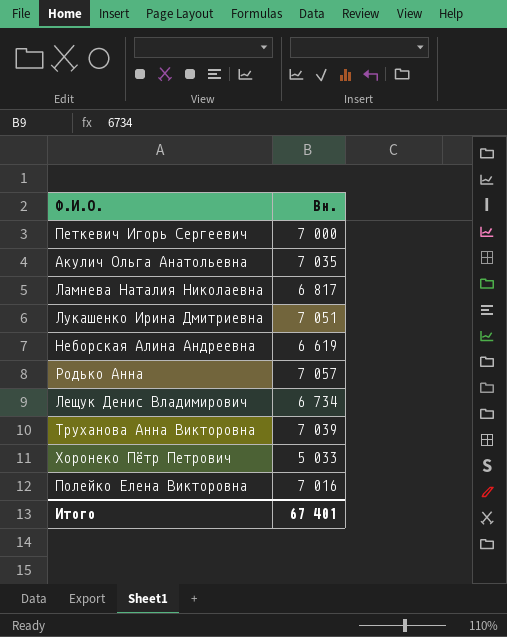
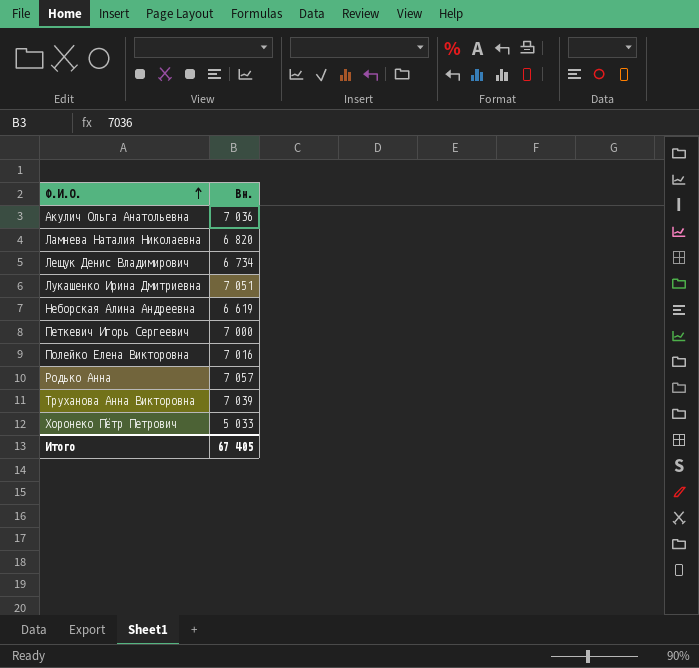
row order: none -> Ф.И.О. ascending
Акулич Ольга Анатольевна | Вн.: 7 035 -> 7 036
Ламнева Наталия Николаевна | Вн.: 6 817 -> 6 820
Итого | Вн.: 67 401 -> 67 405

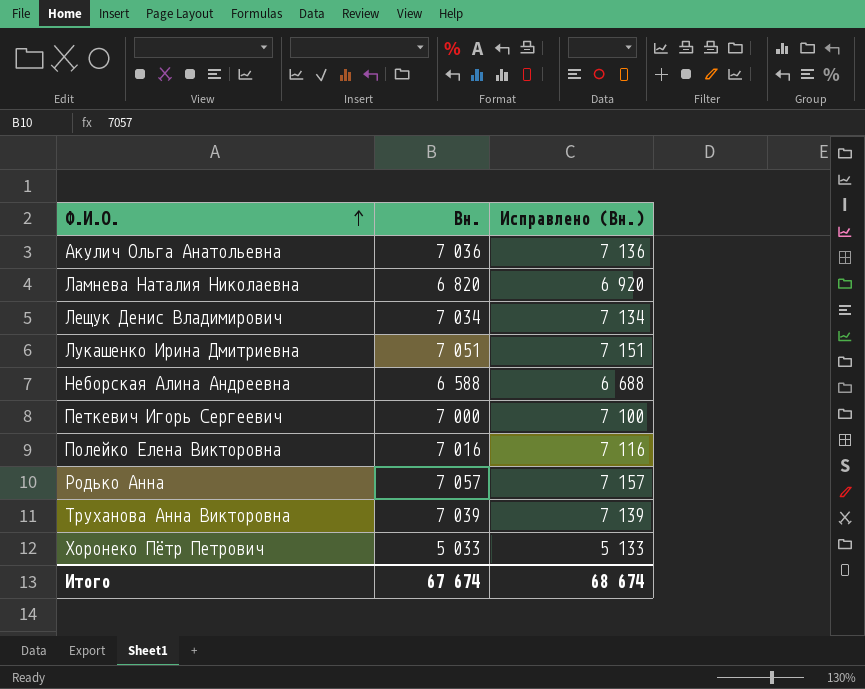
column Исправлено (Вн.) | formula: none -> [Вн.] + 100
Лещук Денис Владимирович | Вн.: 6 734 -> 7 034
Неборская Алина Андреевна | Вн.: 6 619 -> 6 588
Итого | Вн.: 67 405 -> 67 674

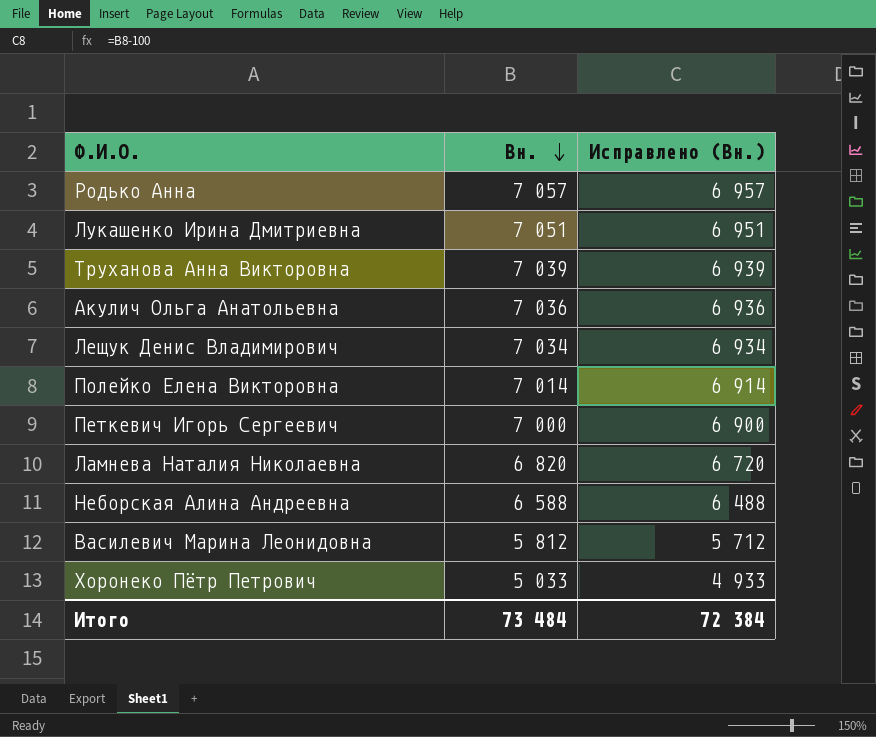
row order: Ф.И.О. ascending -> Вн. descending
column Исправлено (Вн.) | formula: [Вн.] + 100 -> [Вн.] - 100
Полейко Елена Викторовна | Вн.: 7 016 -> 7 014
row Василевич Марина Леонидовна: none -> 5 812 | 5 712
Итого | Вн.: 67 674 -> 73 484
Итого | Исправлено (Вн.): 68 674 -> 72 384

